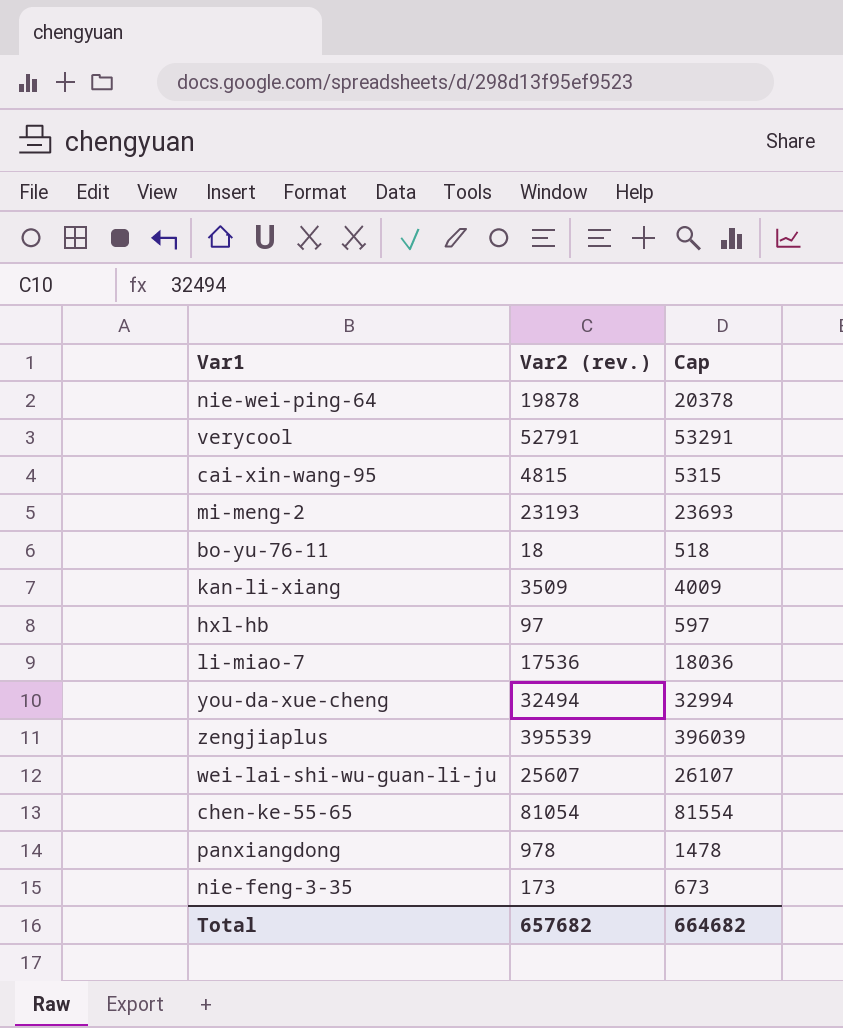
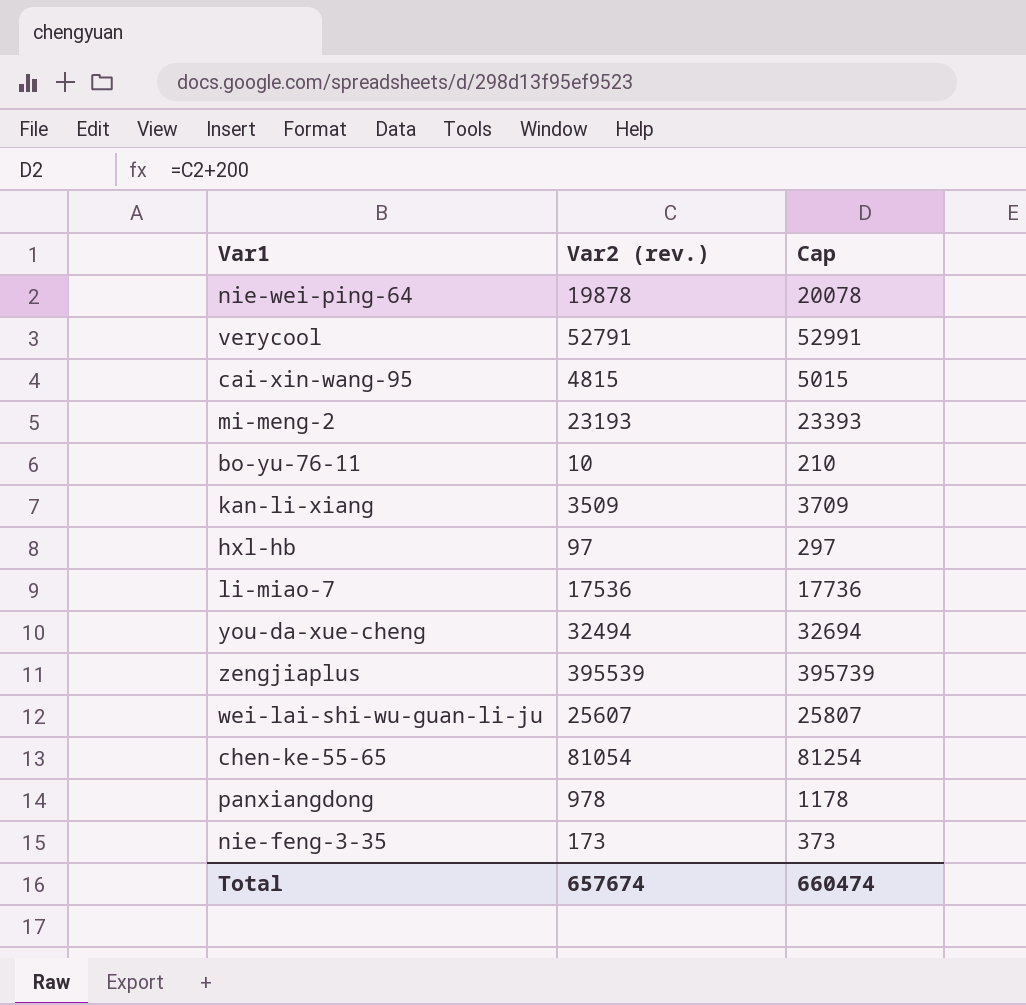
column Cap | formula: [Var2 (rev.)] + 500 -> [Var2 (rev.)] + 200
bo-yu-76-11 | Var2 (rev.): 18 -> 10
Total | Var2 (rev.): 657682 -> 657674
Total | Cap: 664682 -> 660474

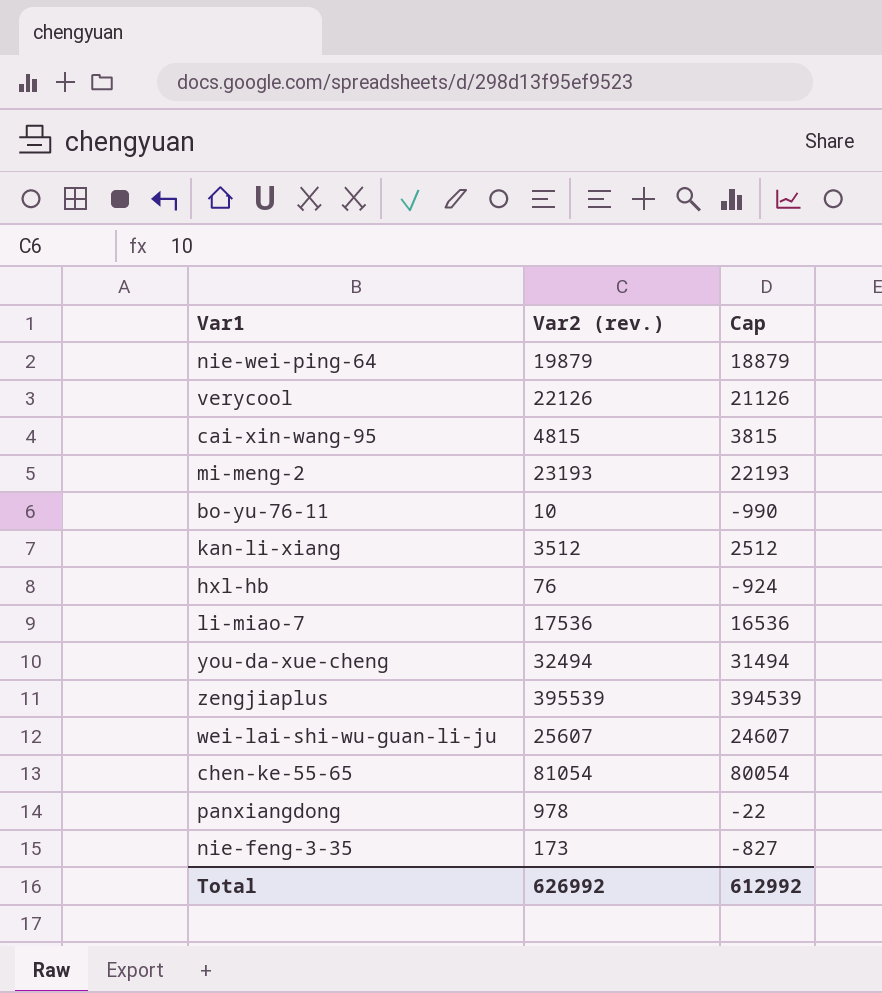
column Cap | formula: [Var2 (rev.)] + 200 -> [Var2 (rev.)] - 1000
nie-wei-ping-64 | Var2 (rev.): 19878 -> 19879
verycool | Var2 (rev.): 52791 -> 22126
kan-li-xiang | Var2 (rev.): 3509 -> 3512
hxl-hb | Var2 (rev.): 97 -> 76
Total | Var2 (rev.): 657674 -> 626992
Total | Cap: 660474 -> 612992

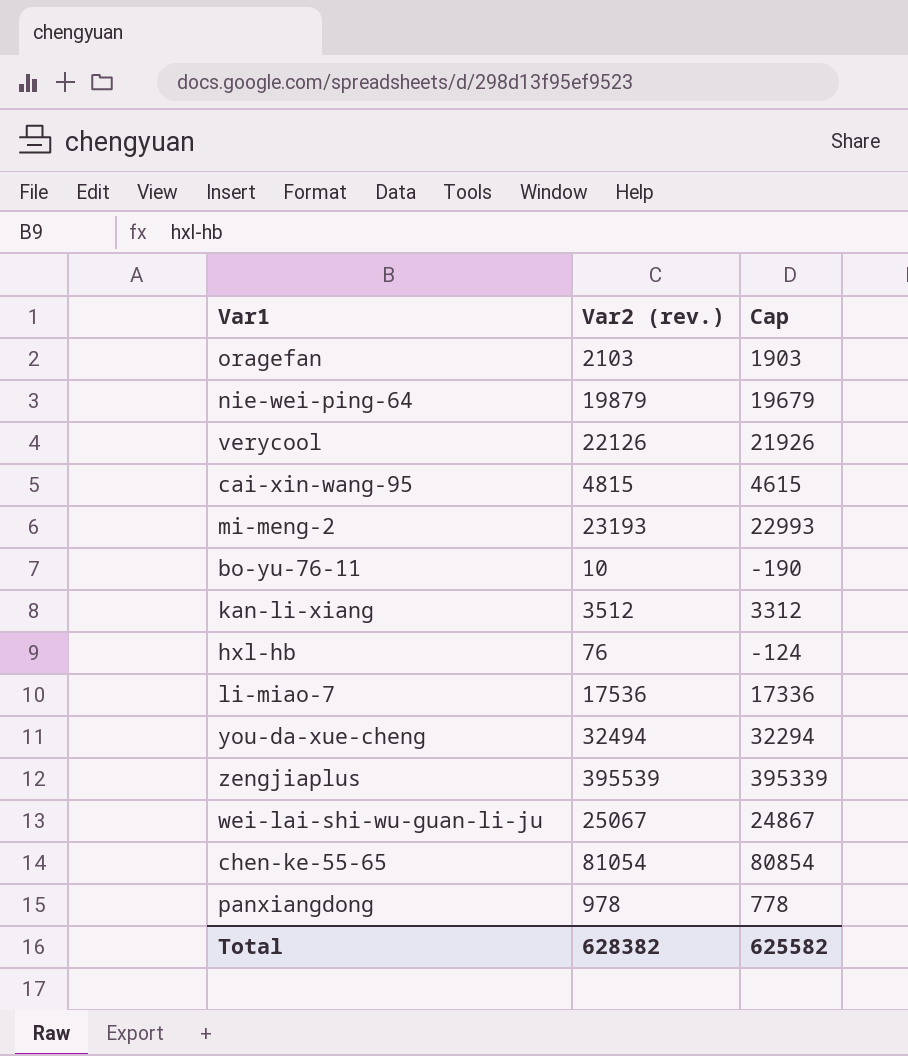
column Cap | formula: [Var2 (rev.)] - 1000 -> [Var2 (rev.)] - 200
row nie-feng-3-35: 173 | -827 -> none
row oragefan: none -> 2103 | 1903
wei-lai-shi-wu-guan-li-ju | Var2 (rev.): 25607 -> 25067
Total | Var2 (rev.): 626992 -> 628382
Total | Cap: 612992 -> 625582

